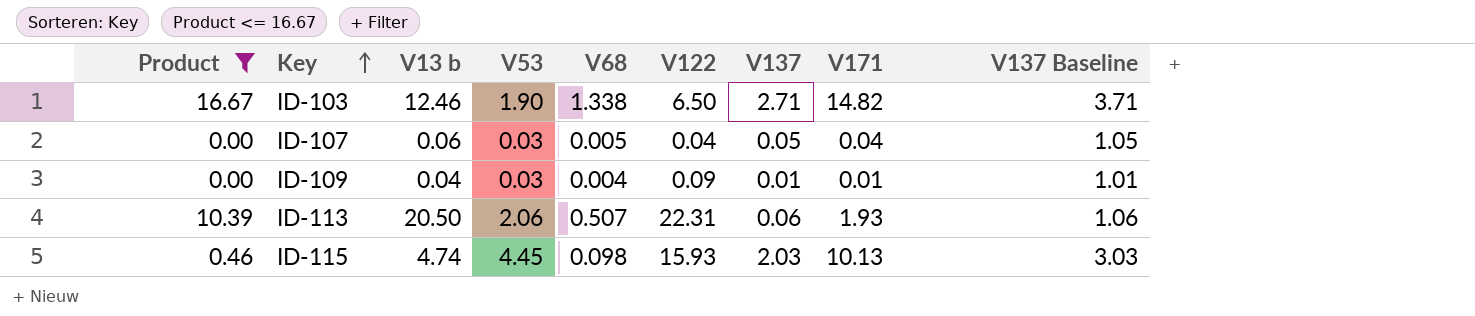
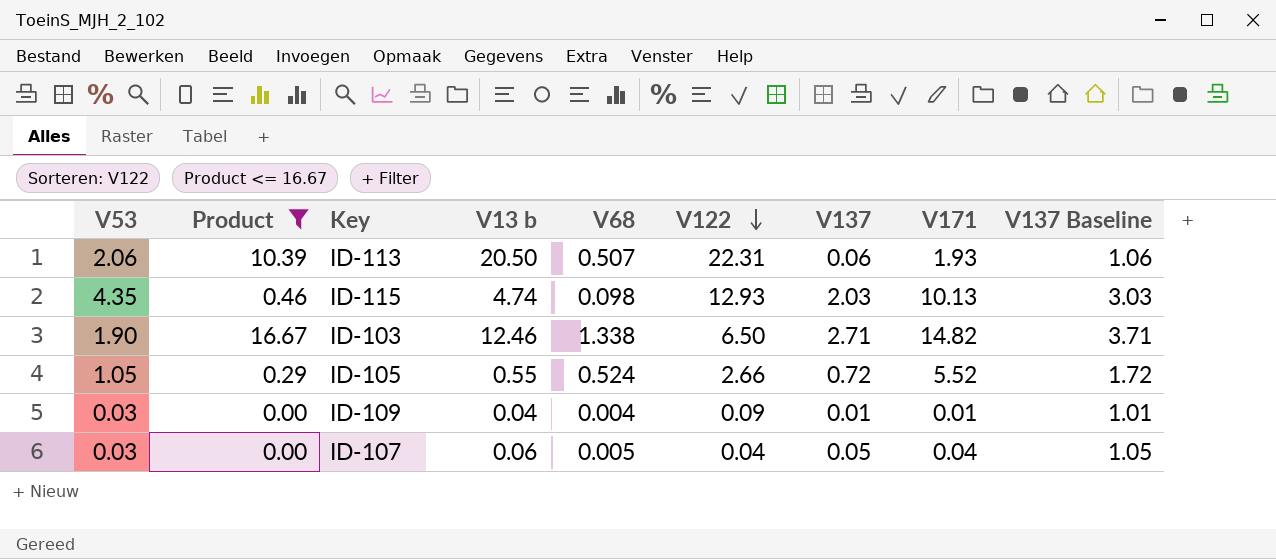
row order: Key ascending -> V122 descending
column V53 | position: 4 -> 1
ID-115 | V53: 4.45 -> 4.35
ID-115 | V122: 15.93 -> 12.93
row ID-105: none -> 1.05 | 0.29 | 0.55 | 0.524 | 2.66 | 0.72 | 5.52 | 1.72

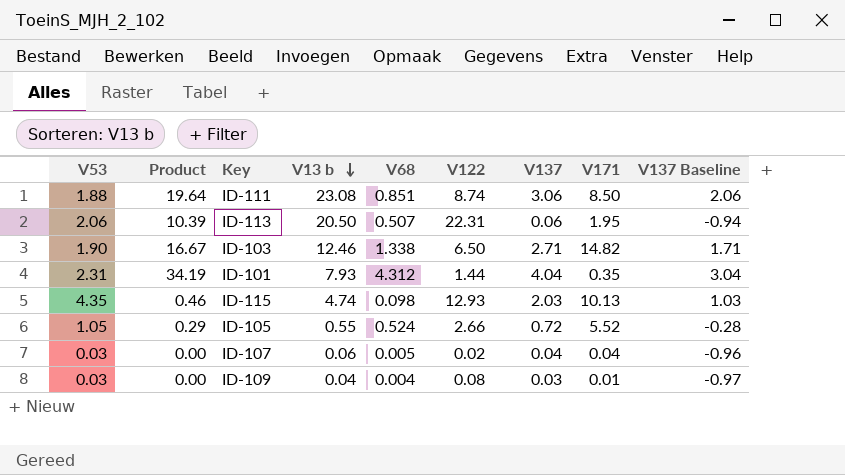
filter: Product <= 16.67 -> none
row order: V122 descending -> V13 b descending
column V137 Baseline | formula: [V137] + 1 -> [V137] - 1
ID-113 | V171: 1.93 -> 1.95
ID-107 | V122: 0.04 -> 0.02
ID-107 | V137: 0.05 -> 0.04
ID-109 | V122: 0.09 -> 0.08
ID-109 | V137: 0.01 -> 0.03

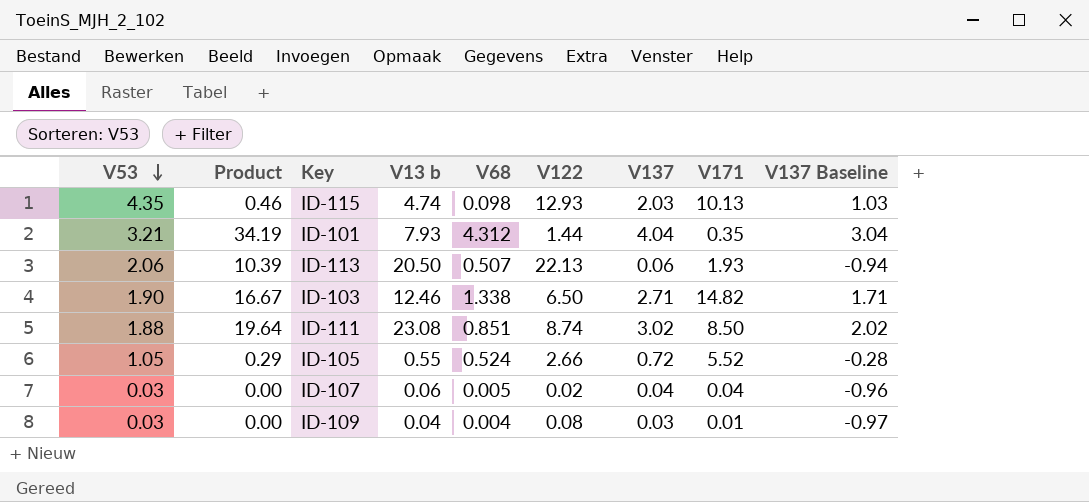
row order: V13 b descending -> V53 descending
ID-101 | V53: 2.31 -> 3.21
ID-113 | V122: 22.31 -> 22.13
ID-113 | V171: 1.95 -> 1.93
ID-111 | V137: 3.06 -> 3.02
ID-111 | V137 Baseline: 2.06 -> 2.02

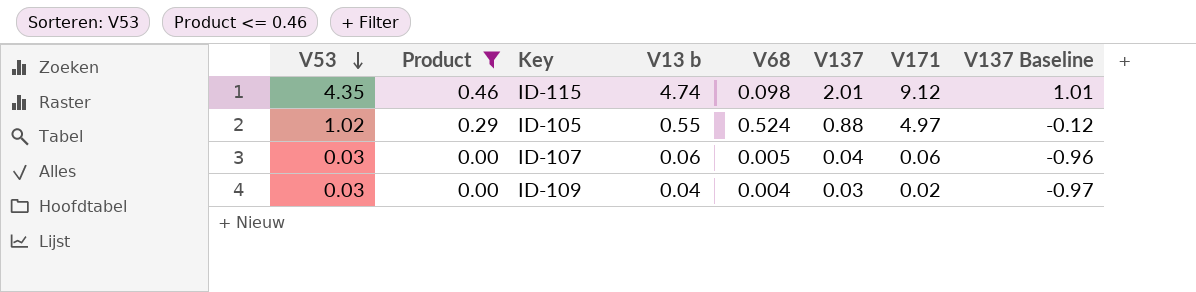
filter: none -> Product <= 0.46
column V122 | position: 6 -> none
ID-115 | V137: 2.03 -> 2.01
ID-115 | V171: 10.13 -> 9.12
ID-115 | V137 Baseline: 1.03 -> 1.01
ID-105 | V53: 1.05 -> 1.02
ID-105 | V137: 0.72 -> 0.88
ID-105 | V171: 5.52 -> 4.97
ID-105 | V137 Baseline: -0.28 -> -0.12
ID-107 | V171: 0.04 -> 0.06
ID-109 | V171: 0.01 -> 0.02

